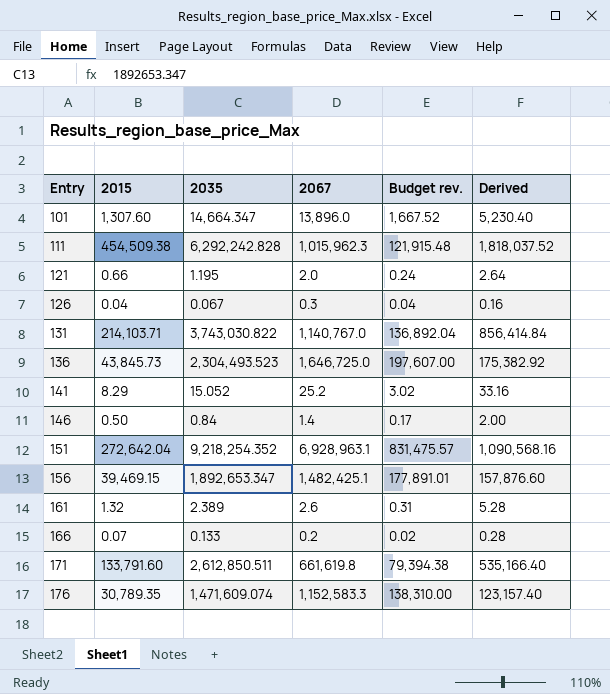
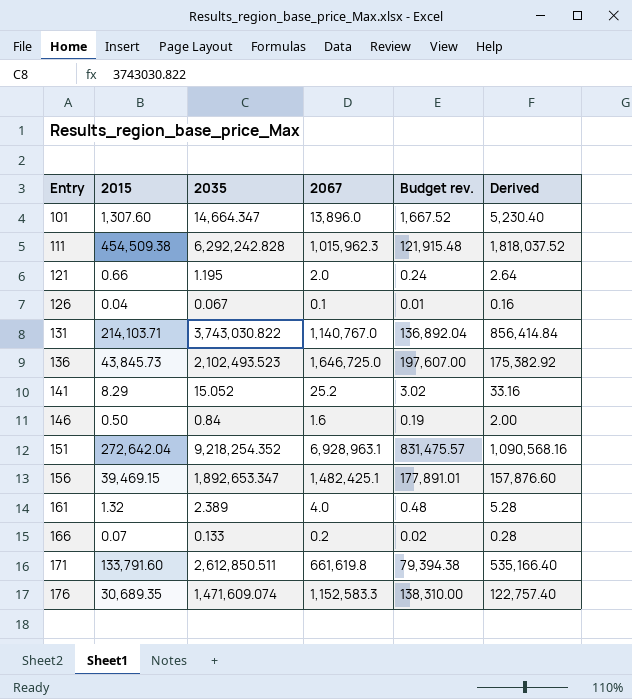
126 | 2067: 0.3 -> 0.1
126 | Budget rev.: 0.04 -> 0.01
136 | 2035: 2,304,493.523 -> 2,102,493.523
146 | 2067: 1.4 -> 1.6
146 | Budget rev.: 0.17 -> 0.19
161 | 2067: 2.6 -> 4.0
161 | Budget rev.: 0.31 -> 0.48
176 | 2015: 30,789.35 -> 30,689.35
176 | Derived: 123,157.40 -> 122,757.40

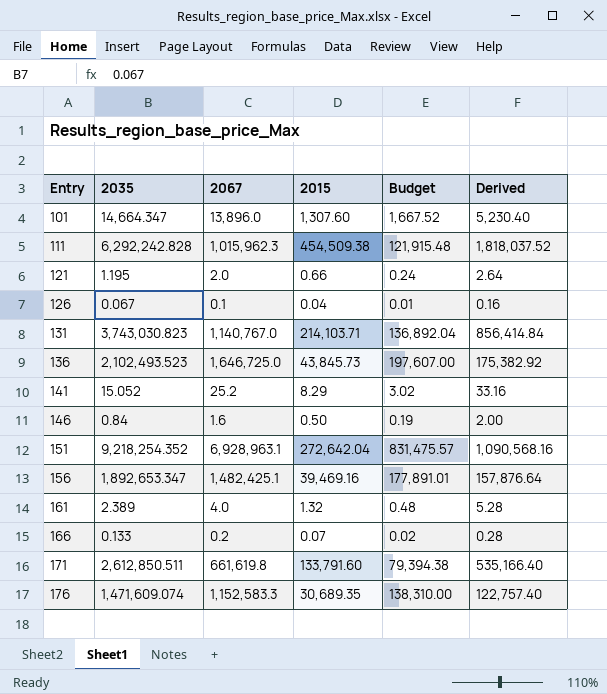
column 2015 | position: 2 -> 4
column name: Budget rev. -> Budget
131 | 2035: 3,743,030.822 -> 3,743,030.823
156 | 2015: 39,469.15 -> 39,469.16
156 | Derived: 157,876.60 -> 157,876.64

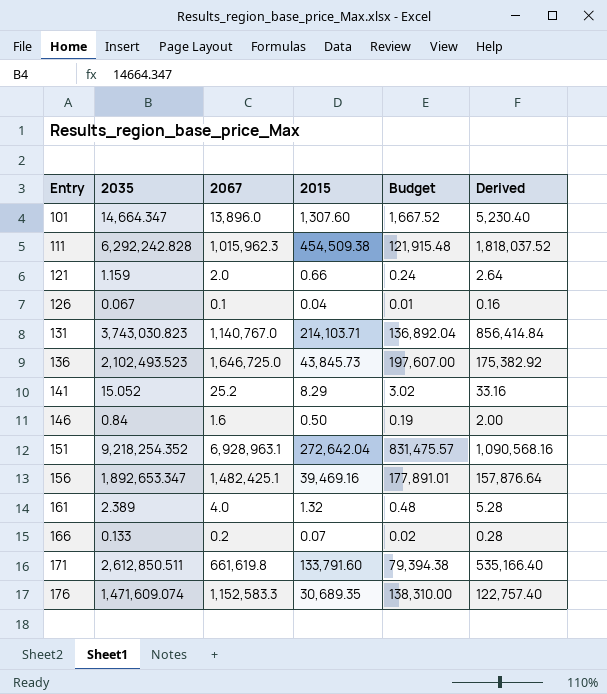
121 | 2035: 1.195 -> 1.159

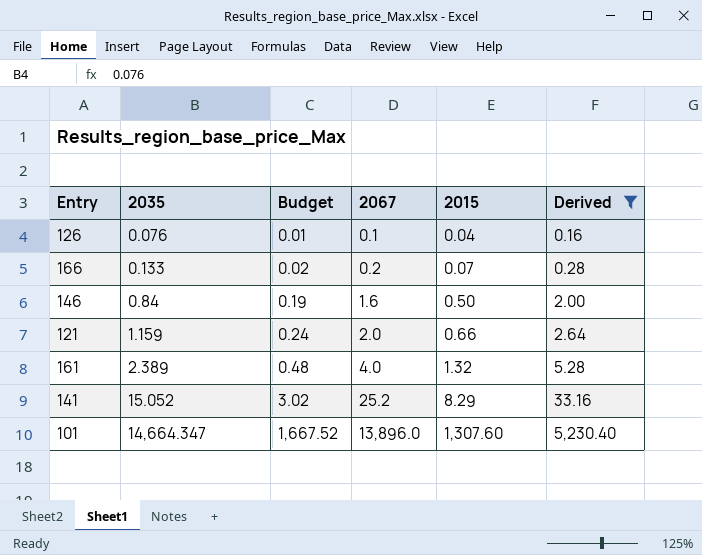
filter: none -> Derived <= 5,230.40
row order: Entry ascending -> 2035 ascending
column Budget | position: 5 -> 3
126 | 2035: 0.067 -> 0.076

